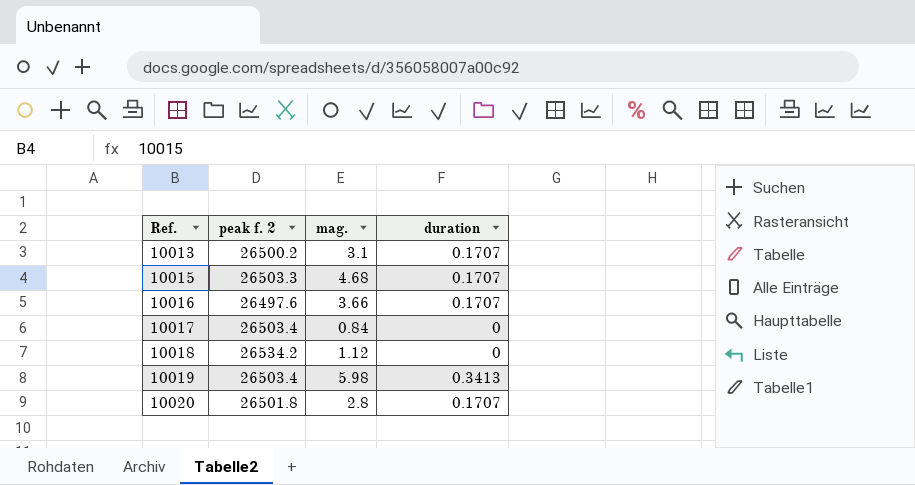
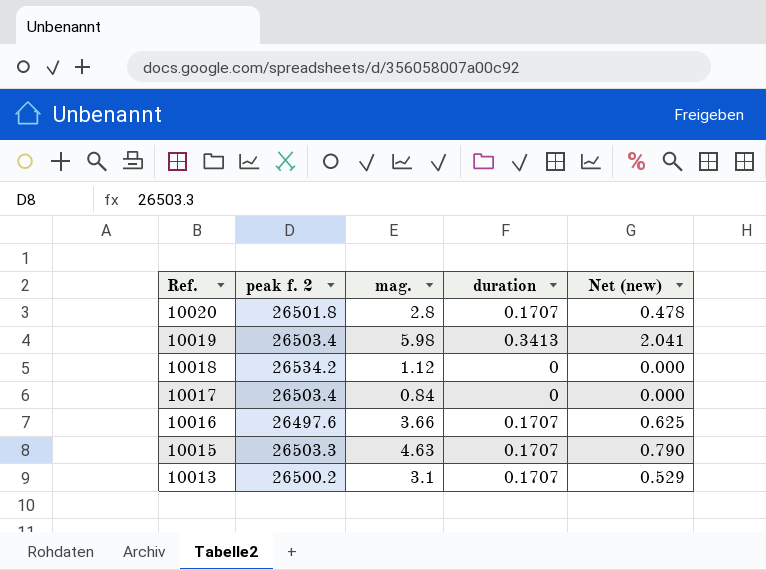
row order: Ref. ascending -> Ref. descending
column Net (new) | formula: none -> [mag.] * [duration]
10015 | mag.: 4.68 -> 4.63

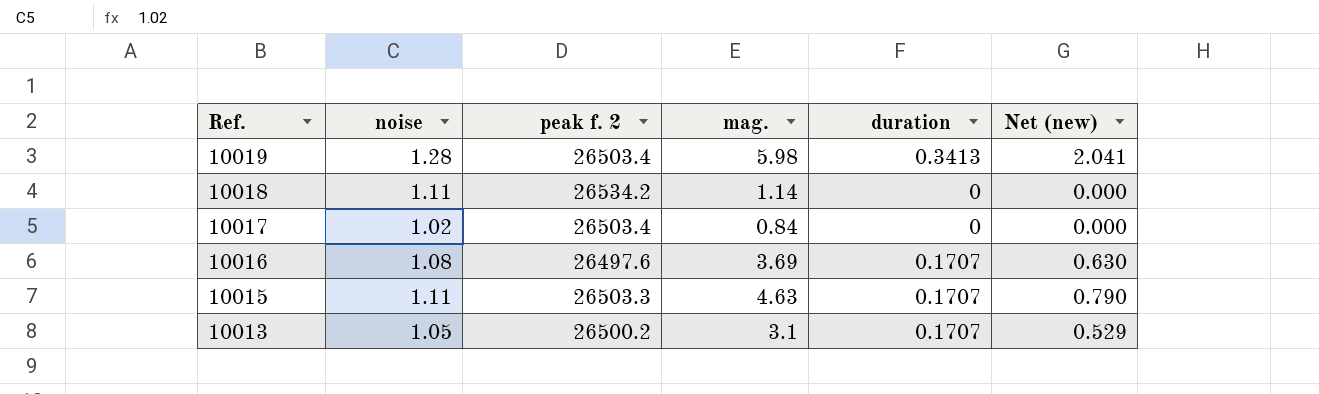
column noise | position: none -> 2
row 10020: 26501.8 | 2.8 | 0.1707 | 0.478 -> none
10018 | mag.: 1.12 -> 1.14
10016 | mag.: 3.66 -> 3.69
10016 | Net (new): 0.625 -> 0.630

